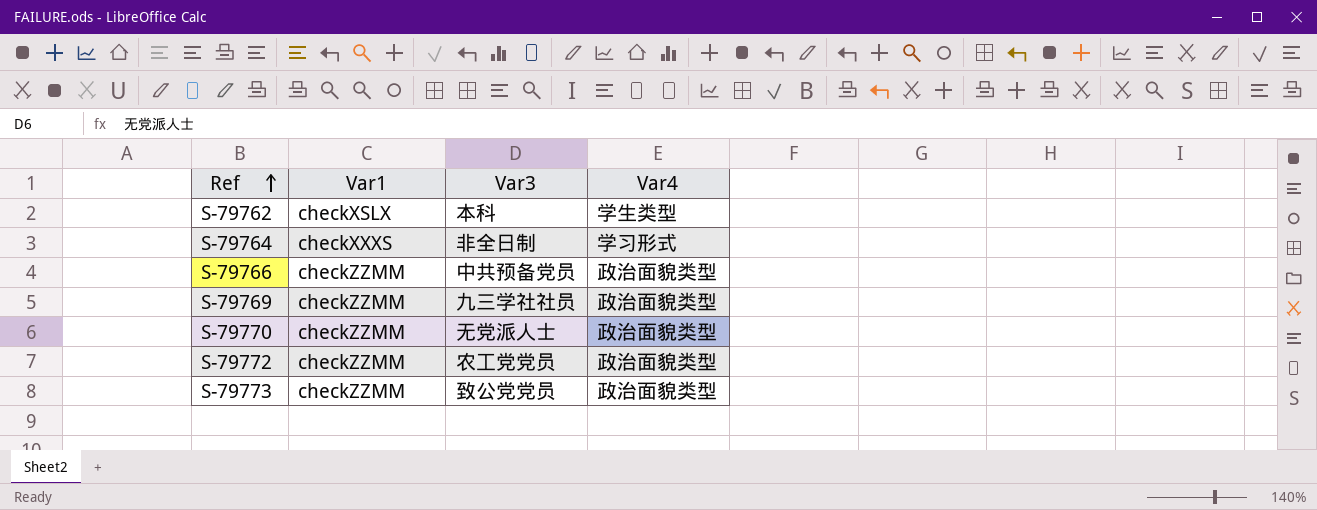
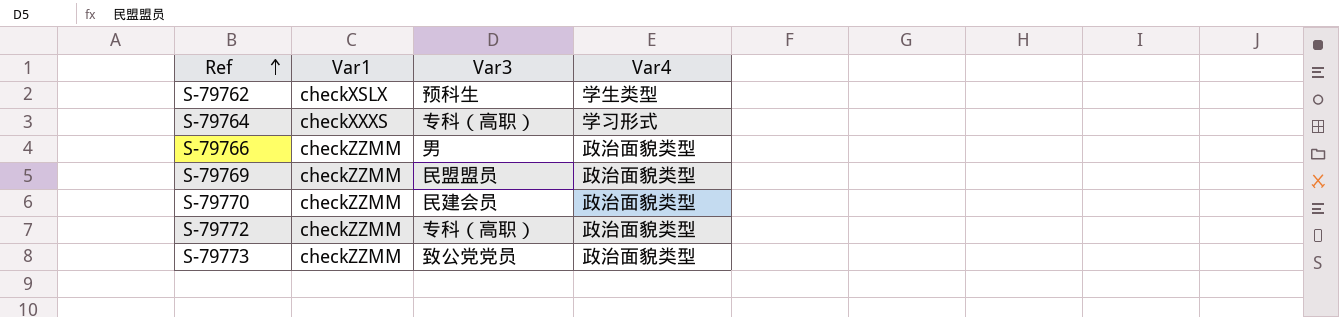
S-79762 | Var3: 本科 -> 预科生
S-79764 | Var3: 非全日制 -> 专科（高职）
S-79766 | Var3: 中共预备党员 -> 男
S-79769 | Var3: 九三学社社员 -> 民盟盟员
S-79770 | Var3: 无党派人士 -> 民建会员
S-79772 | Var3: 农工党党员 -> 专科（高职）

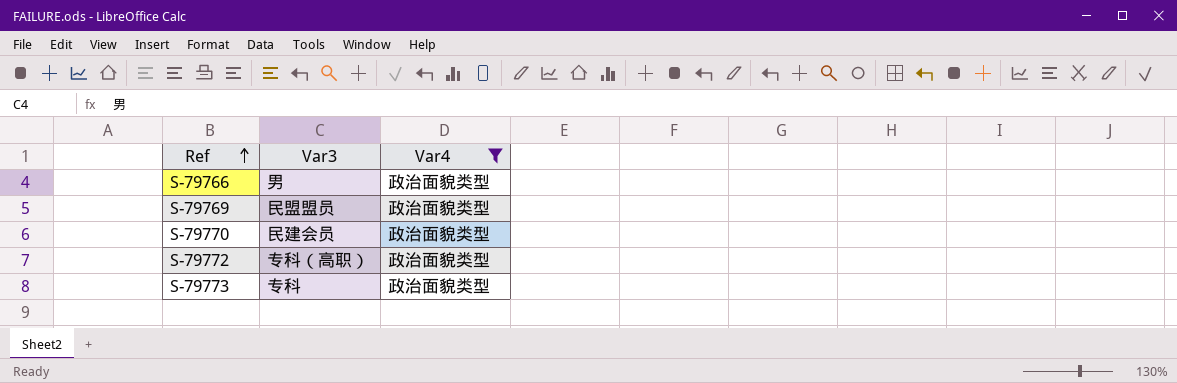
filter: none -> Var4 = 政治面貌类型
column Var1 | position: 2 -> none
S-79773 | Var3: 致公党党员 -> 专科

